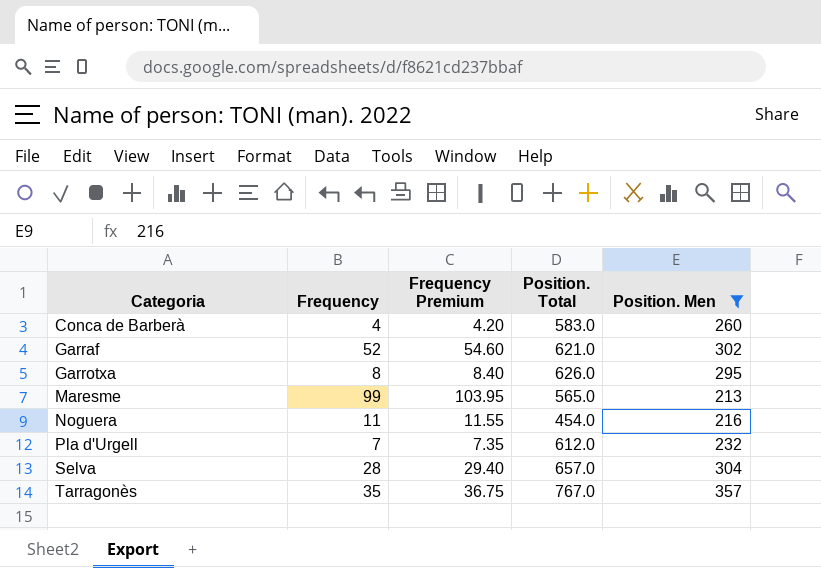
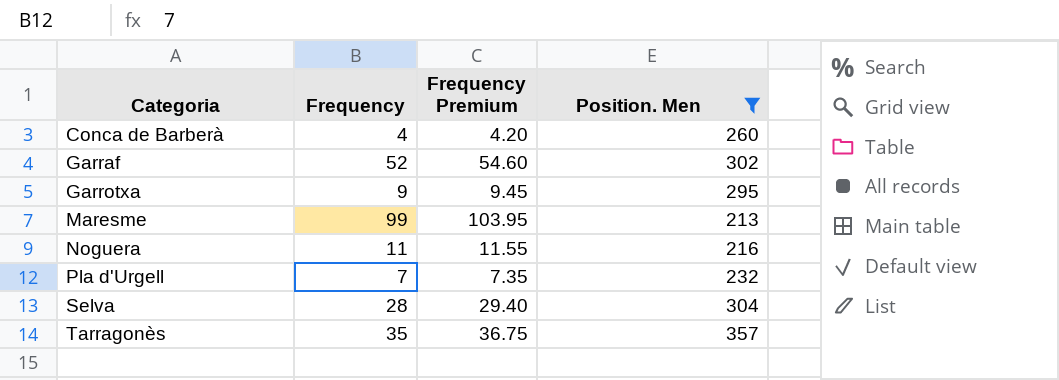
column Position. Total | position: 4 -> none
Garrotxa | Frequency: 8 -> 9
Garrotxa | Frequency Premium: 8.40 -> 9.45

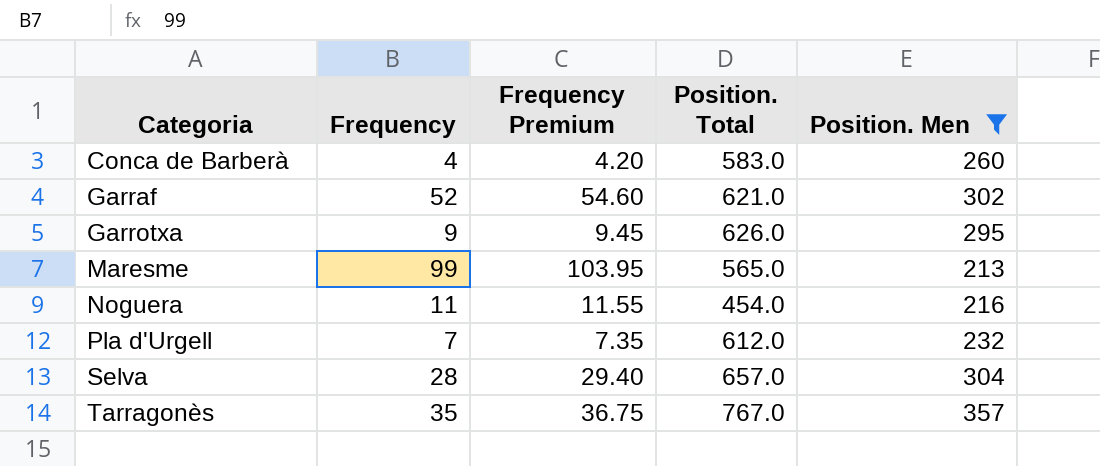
column Position. Total | position: none -> 4

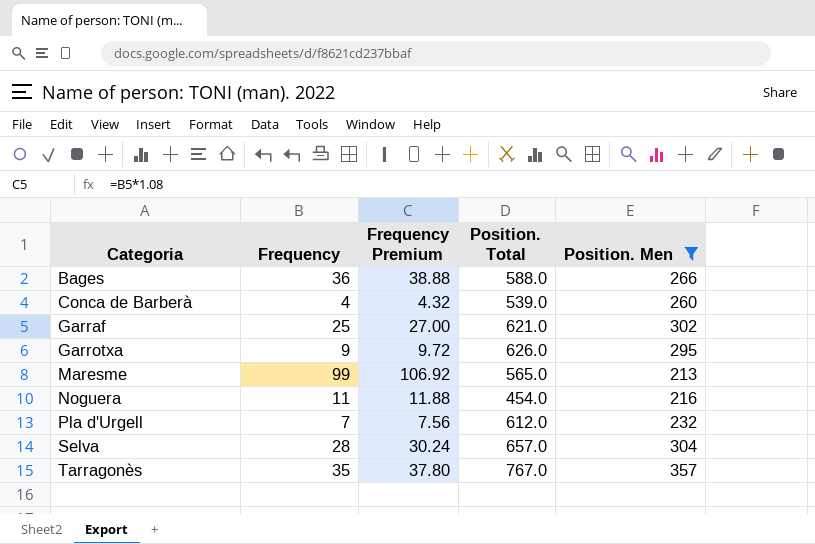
column Frequency Premium | formula: [Frequency] * 1.05 -> [Frequency] * 1.08
row Bages: none -> 36 | 38.88 | 588.0 | 266
Conca de Barberà | Position. Total: 583.0 -> 539.0
Garraf | Frequency: 52 -> 25

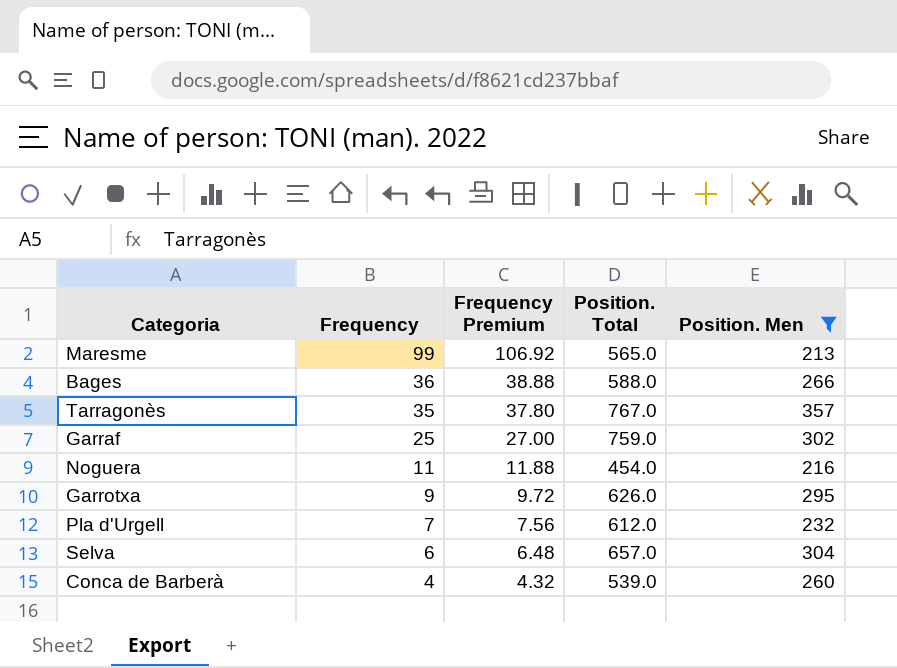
row order: Categoria ascending -> Frequency descending
Garraf | Position. Total: 621.0 -> 759.0
Selva | Frequency: 28 -> 6
Selva | Frequency Premium: 30.24 -> 6.48

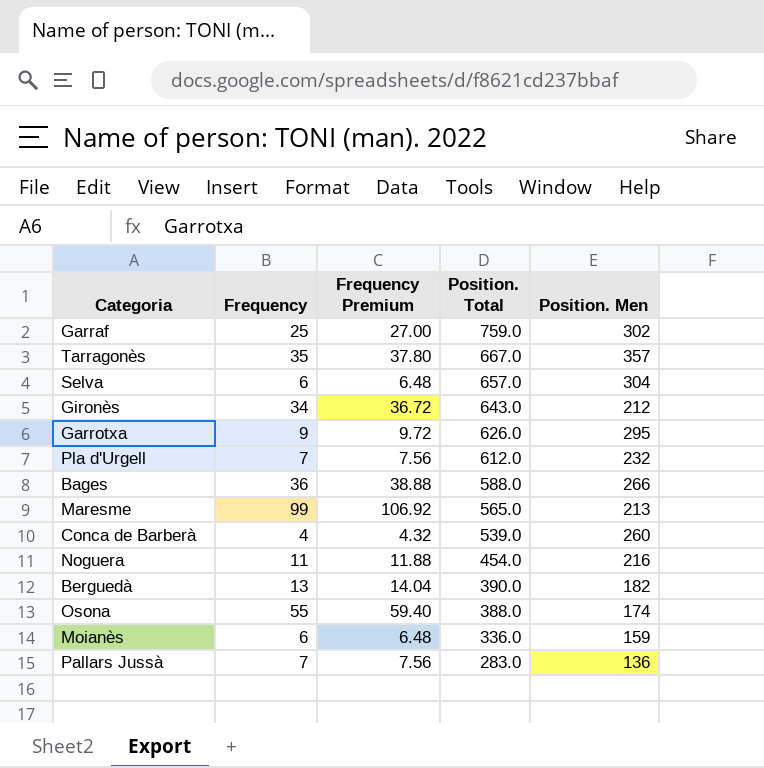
filter: Position. Men >= 213 -> none
row order: Frequency descending -> Position. Total descending
Tarragonès | Position. Total: 767.0 -> 667.0

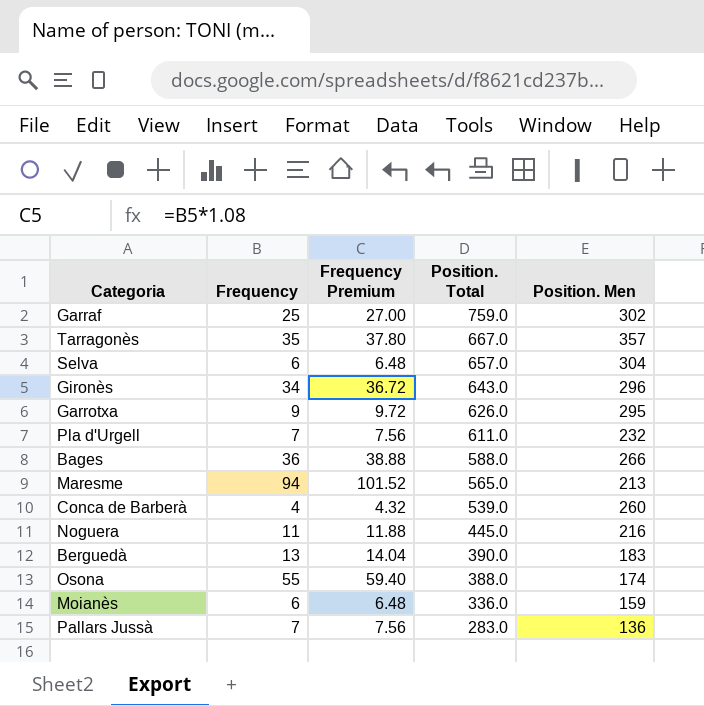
Gironès | Position. Men: 212 -> 296
Pla d'Urgell | Position. Total: 612.0 -> 611.0
Maresme | Frequency: 99 -> 94
Maresme | Frequency Premium: 106.92 -> 101.52
Noguera | Position. Total: 454.0 -> 445.0
Berguedà | Position. Men: 182 -> 183

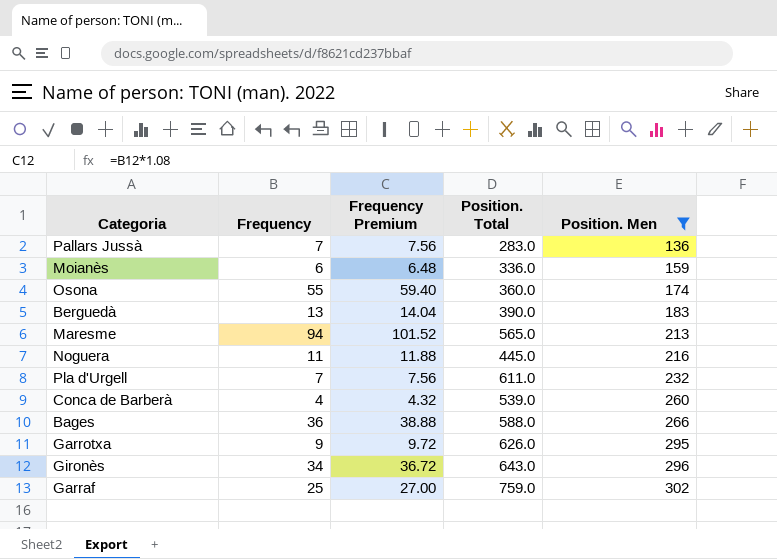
filter: none -> Position. Men <= 302
row order: Position. Total descending -> Position. Men ascending
Osona | Position. Total: 388.0 -> 360.0

